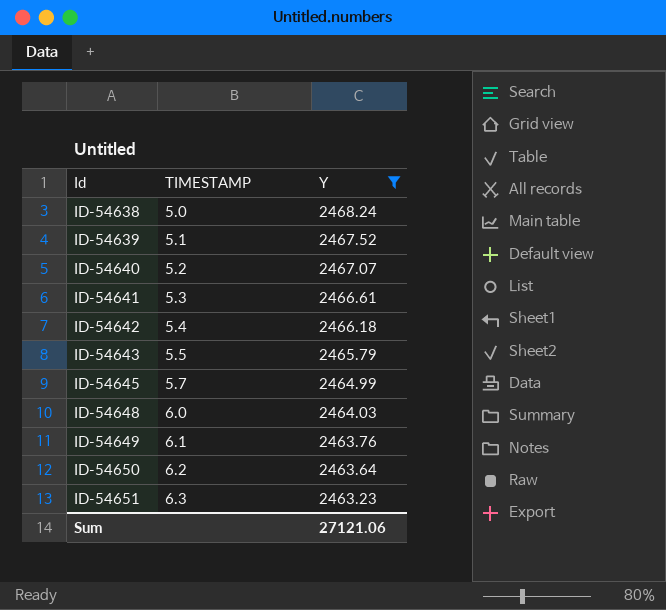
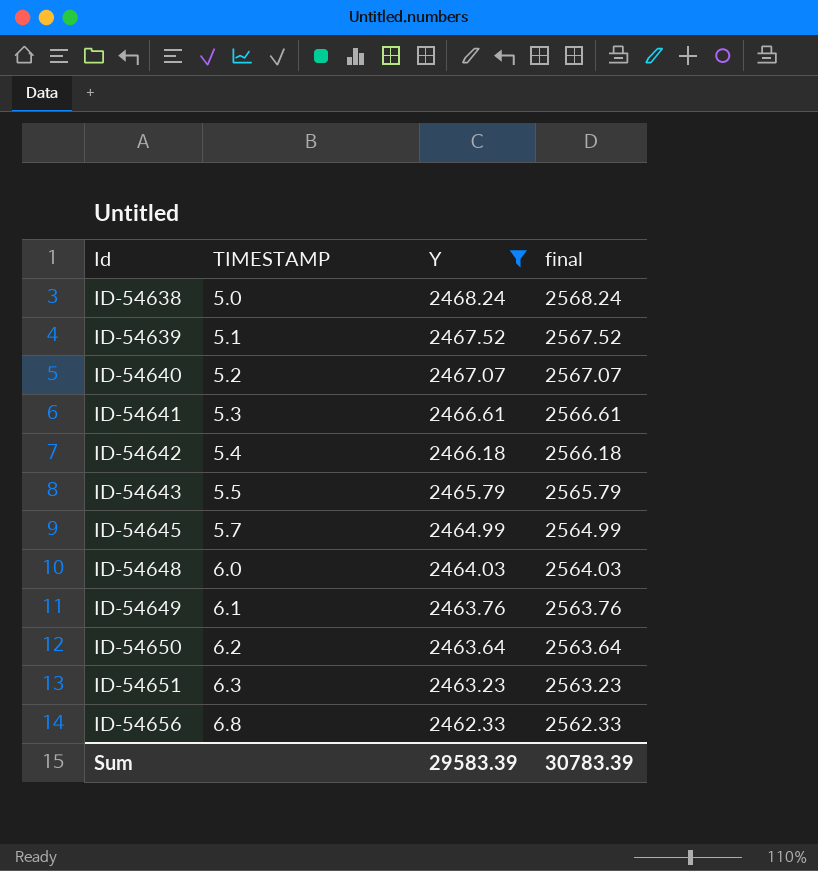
column final | formula: none -> [Y] + 100
row ID-54656: none -> 6.8 | 2462.33 | 2562.33
Sum | Y: 27121.06 -> 29583.39

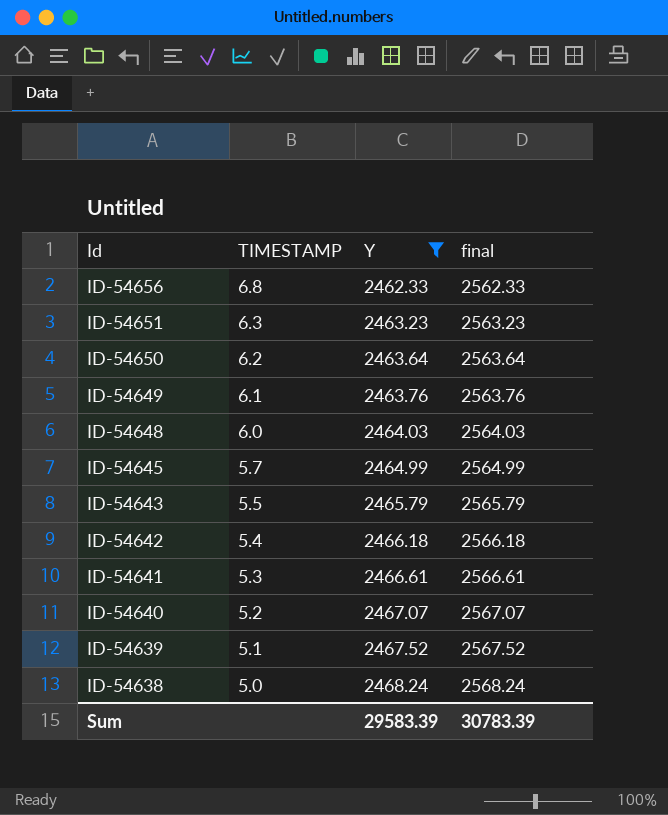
row order: Id ascending -> Id descending

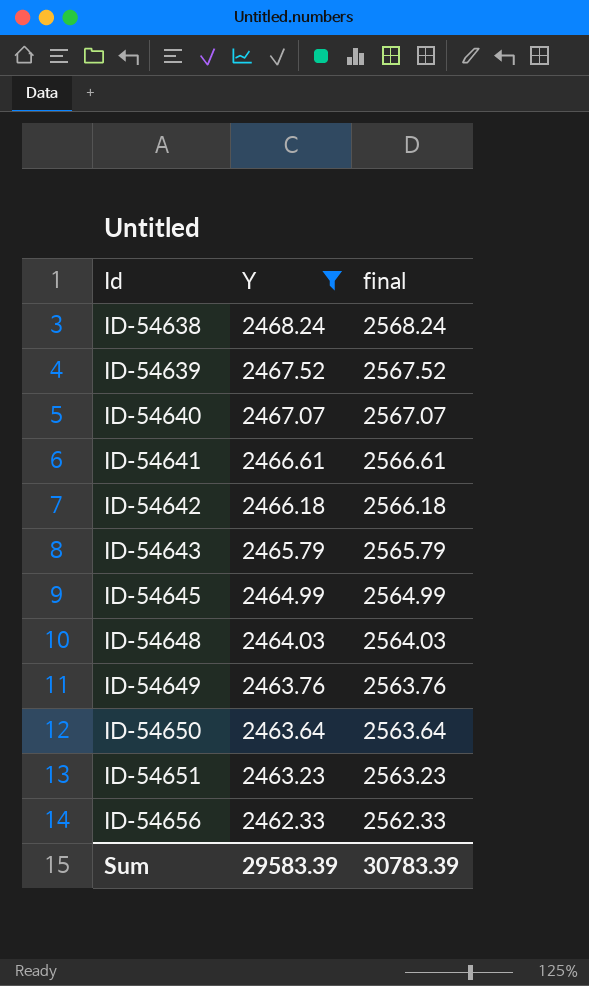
row order: Id descending -> Id ascending
column TIMESTAMP | position: 2 -> none

